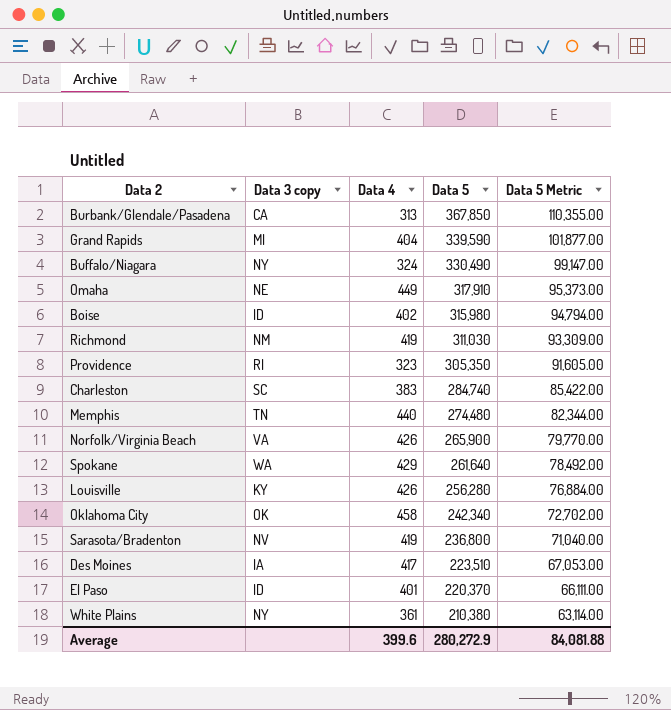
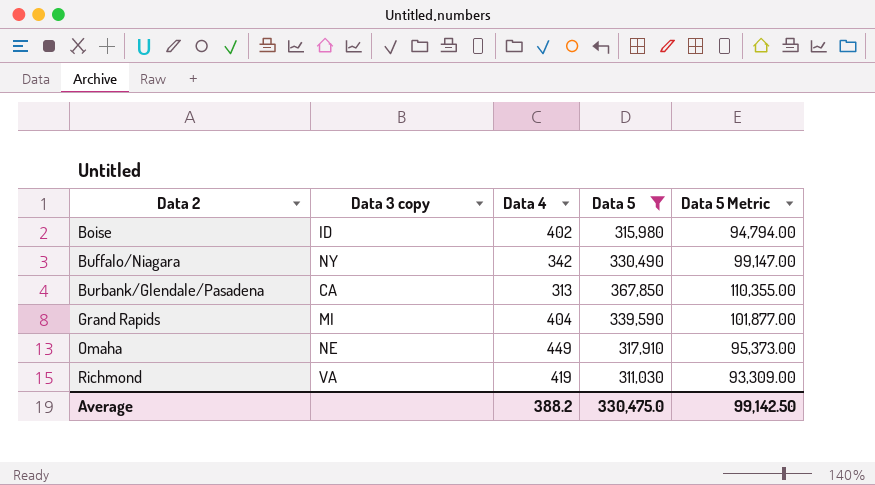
filter: none -> Data 5 >= 311,030
row order: Data 5 descending -> Data 2 ascending
Buffalo/Niagara | Data 4: 324 -> 342
Richmond | Data 3 copy: NM -> VA
Average | Data 4: 399.6 -> 388.2
Average | Data 5: 280,272.9 -> 330,475.0
Average | Data 5 Metric: 84,081.88 -> 99,142.50

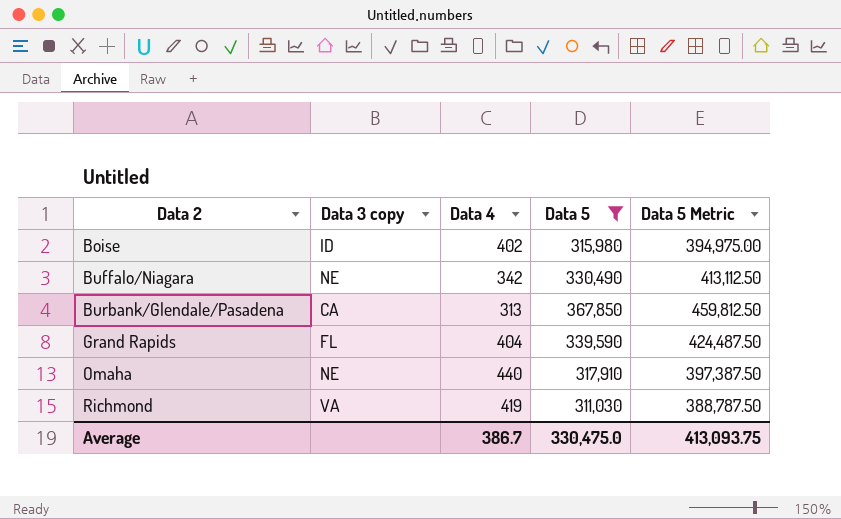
column Data 5 Metric | formula: [Data 5] * 0.3 -> [Data 5] * 1.25
Buffalo/Niagara | Data 3 copy: NY -> NE
Grand Rapids | Data 3 copy: MI -> FL
Omaha | Data 4: 449 -> 440
Average | Data 4: 388.2 -> 386.7
Average | Data 5 Metric: 99,142.50 -> 413,093.75

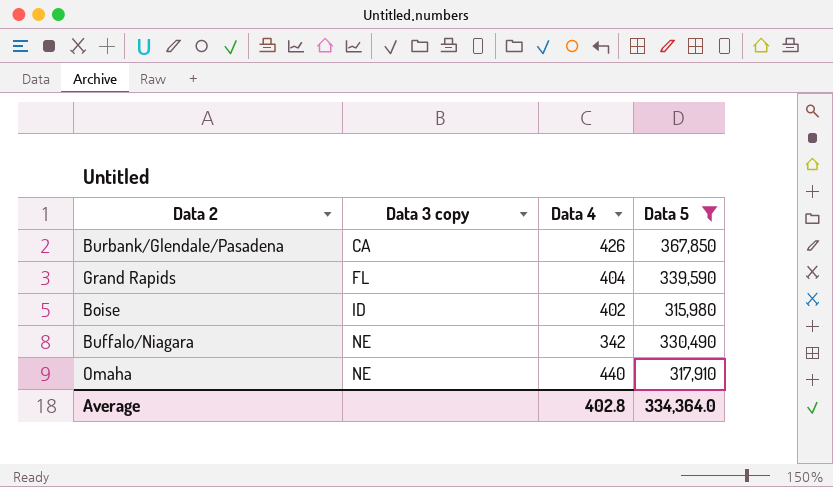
row order: Data 2 ascending -> Data 3 copy ascending
column Data 5 Metric | formula: [Data 5] * 1.25 -> none
row Richmond: VA | 419 | 311,030 | 388,787.50 -> none
Burbank/Glendale/Pasadena | Data 4: 313 -> 426
Average | Data 4: 386.7 -> 402.8
Average | Data 5: 330,475.0 -> 334,364.0

